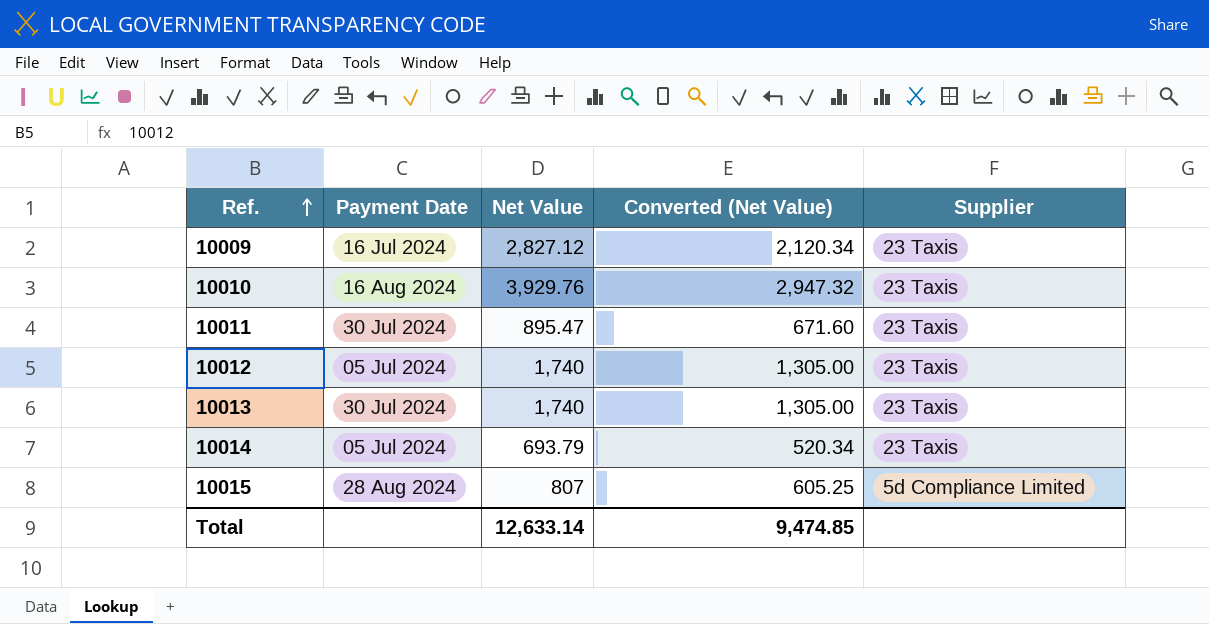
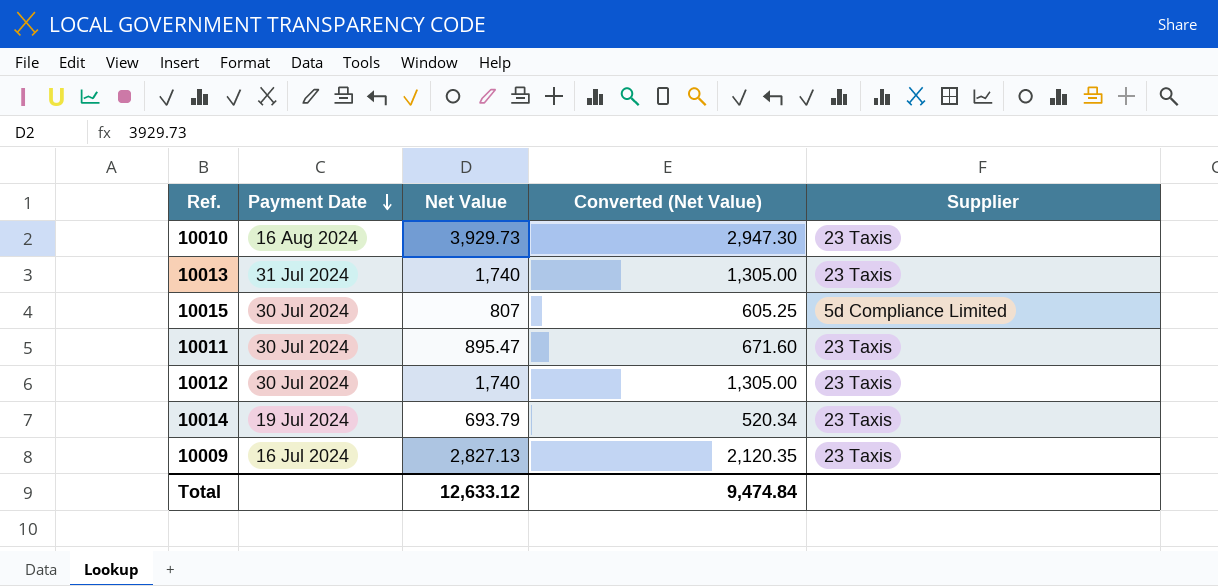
row order: Ref. ascending -> Payment Date descending
10010 | Net Value: 3,929.76 -> 3,929.73
10010 | Converted (Net Value): 2,947.32 -> 2,947.30
10013 | Payment Date: 30 Jul 2024 -> 31 Jul 2024
10015 | Payment Date: 28 Aug 2024 -> 30 Jul 2024
10012 | Payment Date: 05 Jul 2024 -> 30 Jul 2024
10014 | Payment Date: 05 Jul 2024 -> 19 Jul 2024
10009 | Net Value: 2,827.12 -> 2,827.13
10009 | Converted (Net Value): 2,120.34 -> 2,120.35
Total | Net Value: 12,633.14 -> 12,633.12
Total | Converted (Net Value): 9,474.85 -> 9,474.84

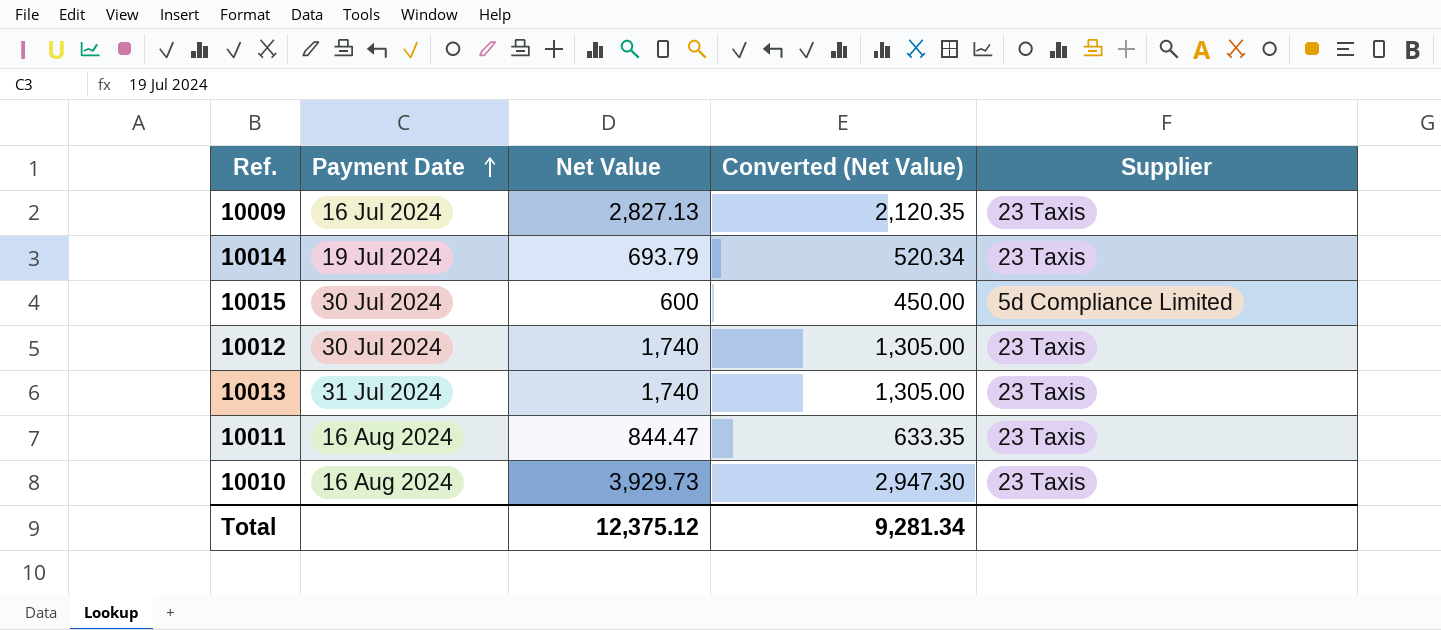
row order: Payment Date descending -> Payment Date ascending
10015 | Net Value: 807 -> 600
10015 | Converted (Net Value): 605.25 -> 450.00
10011 | Payment Date: 30 Jul 2024 -> 16 Aug 2024
10011 | Net Value: 895.47 -> 844.47
10011 | Converted (Net Value): 671.60 -> 633.35
Total | Net Value: 12,633.12 -> 12,375.12
Total | Converted (Net Value): 9,474.84 -> 9,281.34

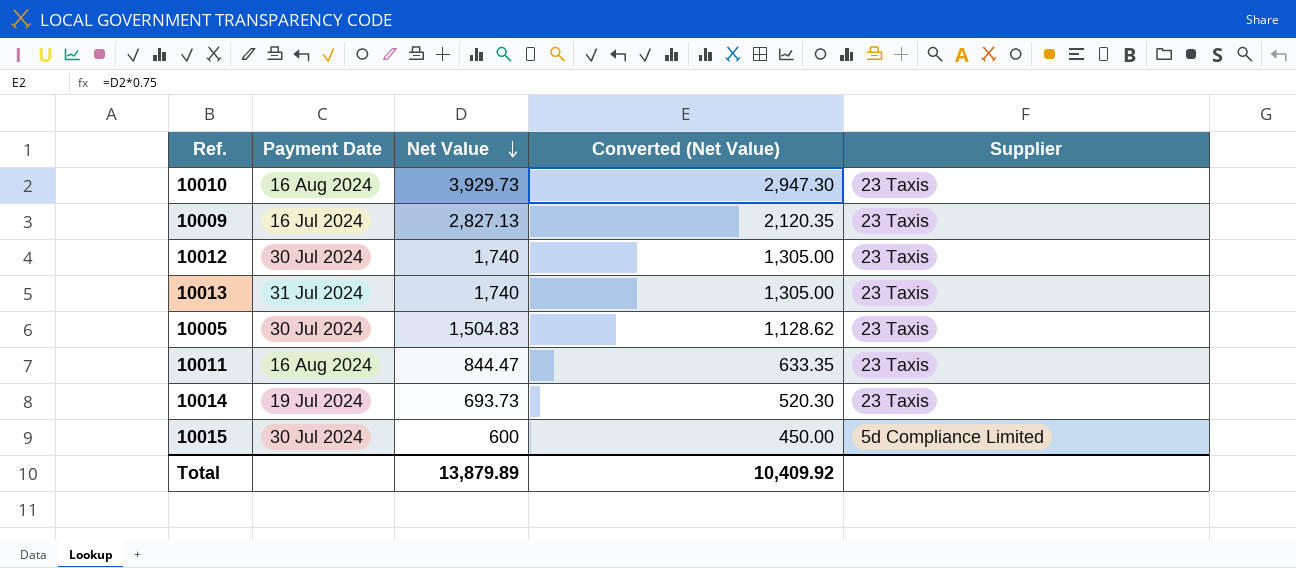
row order: Payment Date ascending -> Net Value descending
row 10005: none -> 30 Jul 2024 | 1,504.83 | 1,128.62 | 23 Taxis
10014 | Net Value: 693.79 -> 693.73
10014 | Converted (Net Value): 520.34 -> 520.30
Total | Net Value: 12,375.12 -> 13,879.89
Total | Converted (Net Value): 9,281.34 -> 10,409.92

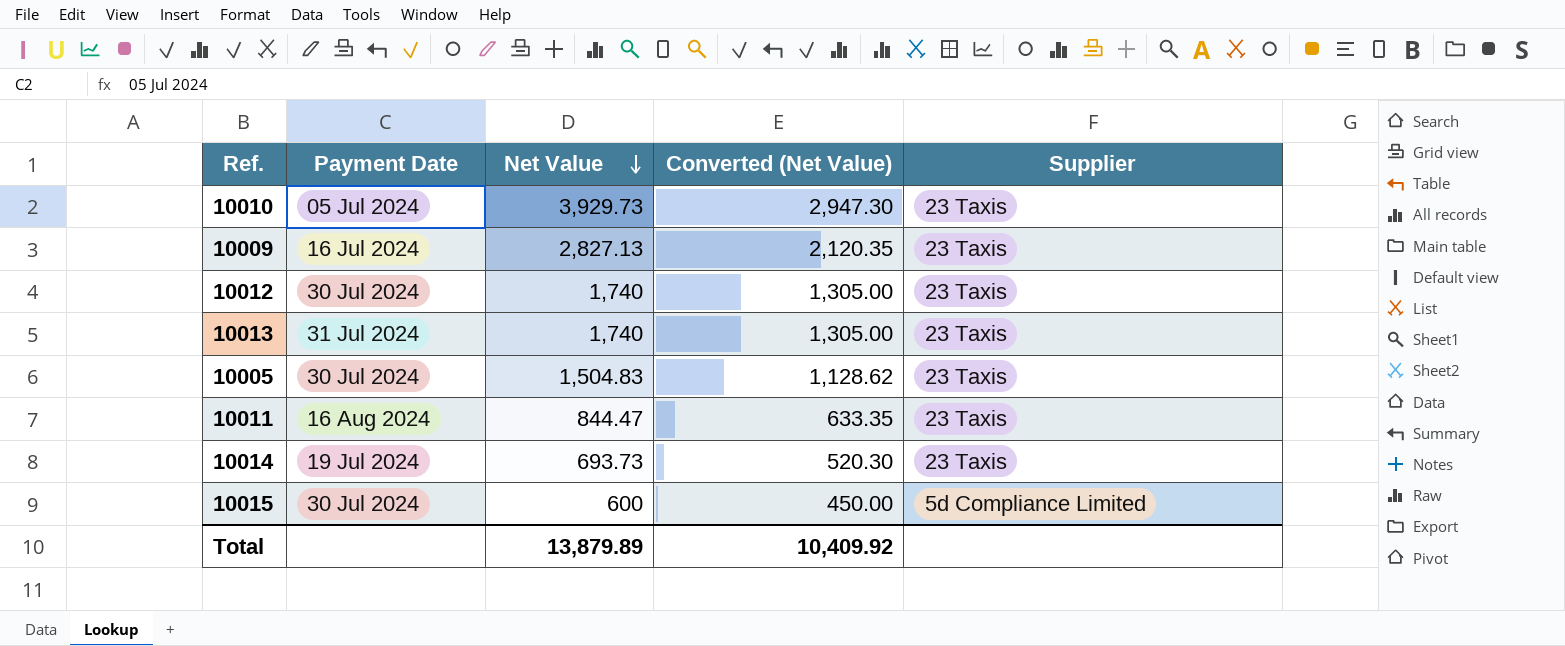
10010 | Payment Date: 16 Aug 2024 -> 05 Jul 2024

